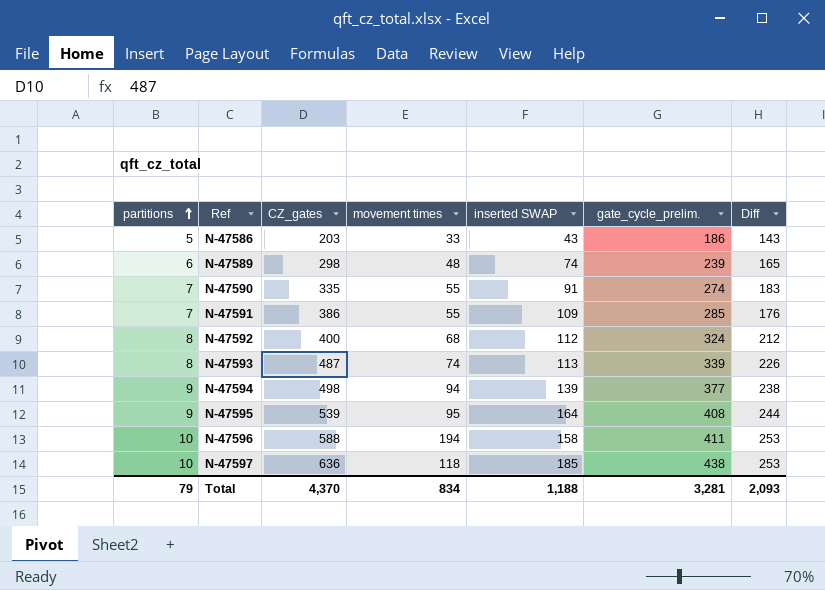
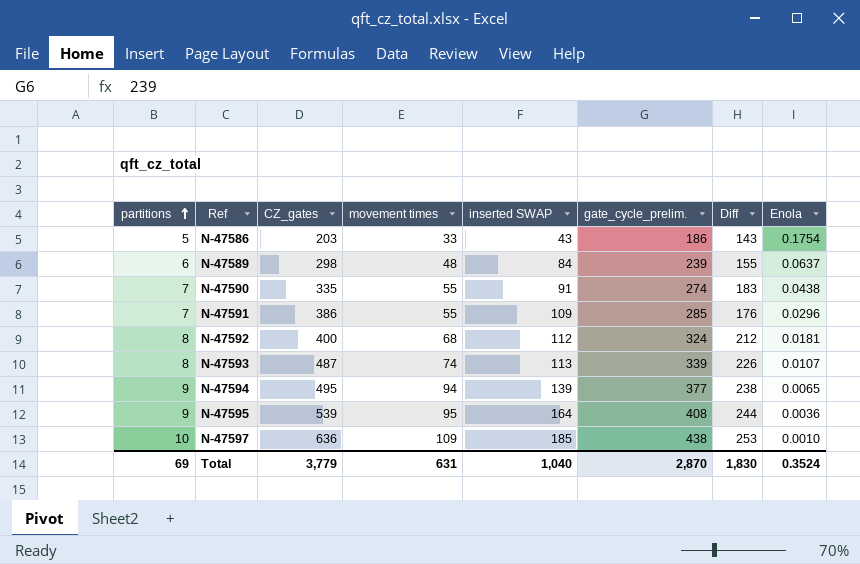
column Enola | position: none -> 8
row N-47596: 10 | 588 | 194 | 158 | 411 | 253 -> none
N-47589 | inserted SWAP: 74 -> 84
N-47589 | Diff: 165 -> 155
N-47594 | CZ_gates: 498 -> 495
N-47597 | movement times: 118 -> 109
Total | partitions: 79 -> 69
Total | CZ_gates: 4,370 -> 3,779
Total | movement times: 834 -> 631
Total | inserted SWAP: 1,188 -> 1,040
Total | gate_cycle_prelim.: 3,281 -> 2,870
Total | Diff: 2,093 -> 1,830

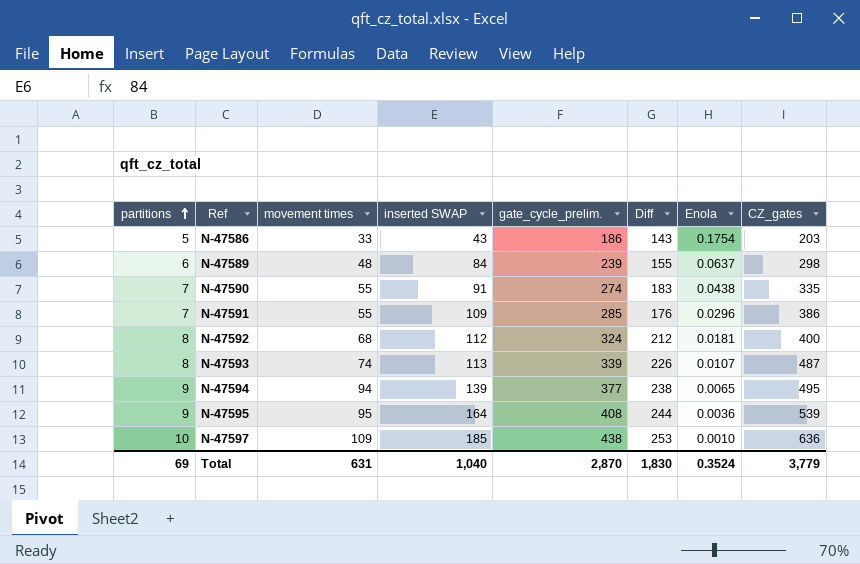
column CZ_gates | position: 3 -> 8

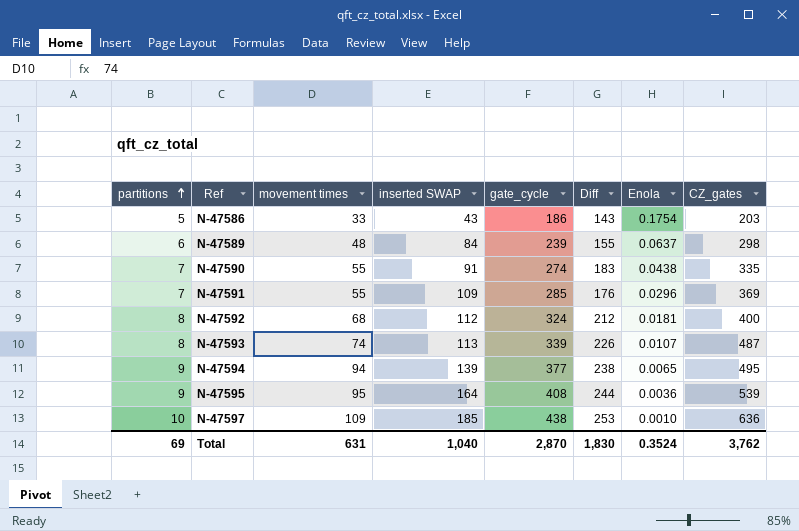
column name: gate_cycle_prelim. -> gate_cycle
N-47591 | CZ_gates: 386 -> 369
Total | CZ_gates: 3,779 -> 3,762

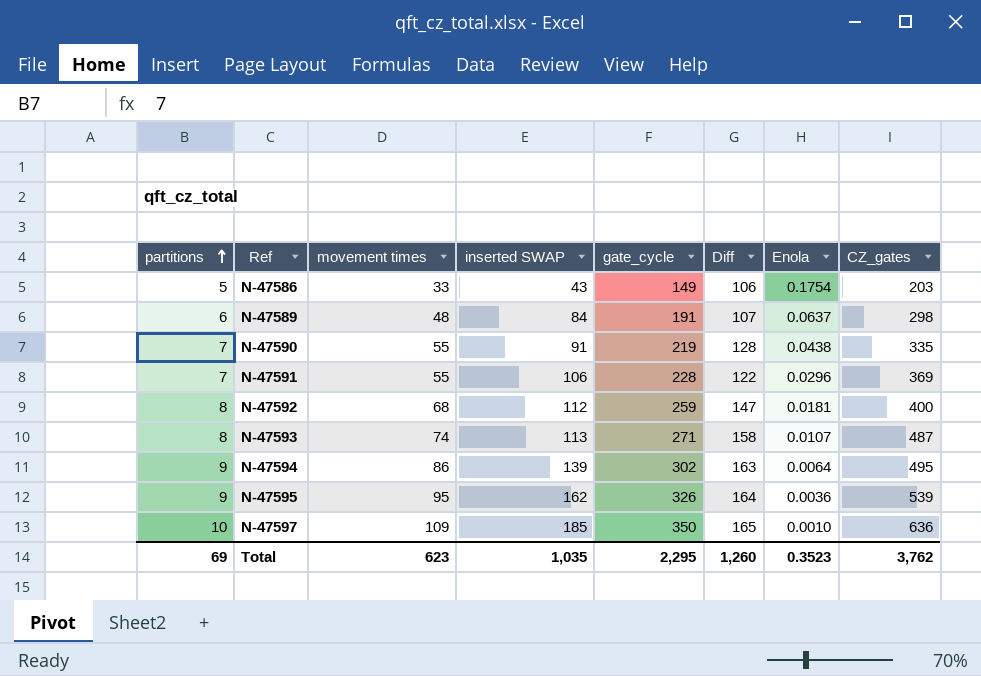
N-47586 | gate_cycle: 186 -> 149
N-47586 | Diff: 143 -> 106
N-47589 | gate_cycle: 239 -> 191
N-47589 | Diff: 155 -> 107
N-47590 | gate_cycle: 274 -> 219
N-47590 | Diff: 183 -> 128
N-47591 | inserted SWAP: 109 -> 106
N-47591 | gate_cycle: 285 -> 228
N-47591 | Diff: 176 -> 122
N-47592 | gate_cycle: 324 -> 259
N-47592 | Diff: 212 -> 147
N-47593 | gate_cycle: 339 -> 271
N-47593 | Diff: 226 -> 158
N-47594 | movement times: 94 -> 86
N-47594 | gate_cycle: 377 -> 302
N-47594 | Diff: 238 -> 163
N-47594 | Enola: 0.0065 -> 0.0064
N-47595 | inserted SWAP: 164 -> 162
N-47595 | gate_cycle: 408 -> 326
N-47595 | Diff: 244 -> 164
N-47597 | gate_cycle: 438 -> 350
N-47597 | Diff: 253 -> 165
Total | movement times: 631 -> 623
Total | inserted SWAP: 1,040 -> 1,035
Total | gate_cycle: 2,870 -> 2,295
Total | Diff: 1,830 -> 1,260
Total | Enola: 0.3524 -> 0.3523

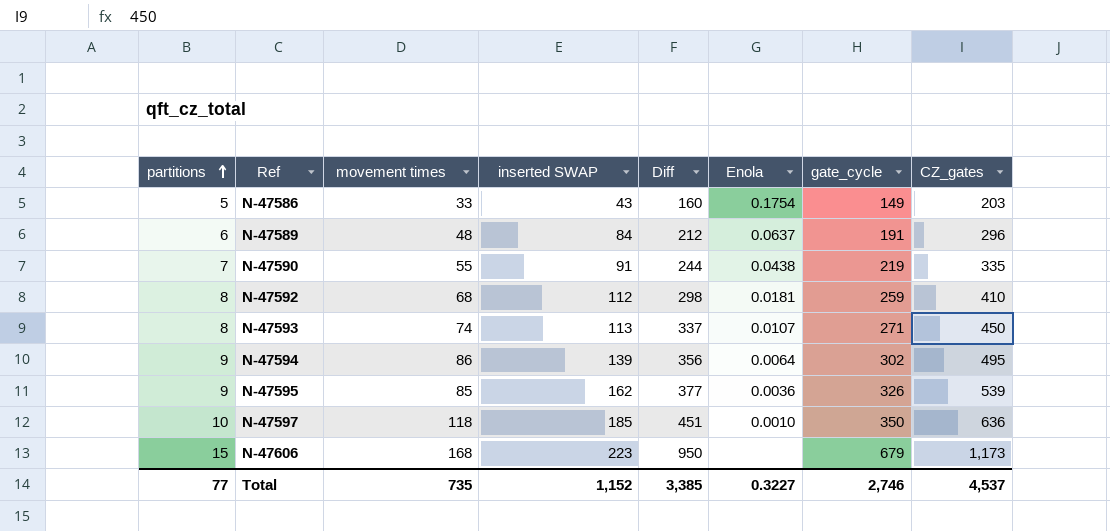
column Diff | formula: [gate_cycle] - [inserted SWAP] -> [CZ_gates] - [inserted SWAP]
column gate_cycle | position: 5 -> 7
row N-47591: 7 | 55 | 106 | 228 | 122 | 0.0296 | 369 -> none
N-47589 | CZ_gates: 298 -> 296
N-47592 | CZ_gates: 400 -> 410
N-47593 | CZ_gates: 487 -> 450
N-47595 | movement times: 95 -> 85
N-47597 | movement times: 109 -> 118
row N-47606: none -> 15 | 168 | 223 | 950 | none | 679 | 1,173
Total | partitions: 69 -> 77
Total | movement times: 623 -> 735
Total | inserted SWAP: 1,035 -> 1,152
Total | Diff: 1,260 -> 3,385
Total | Enola: 0.3523 -> 0.3227
Total | gate_cycle: 2,295 -> 2,746
Total | CZ_gates: 3,762 -> 4,537

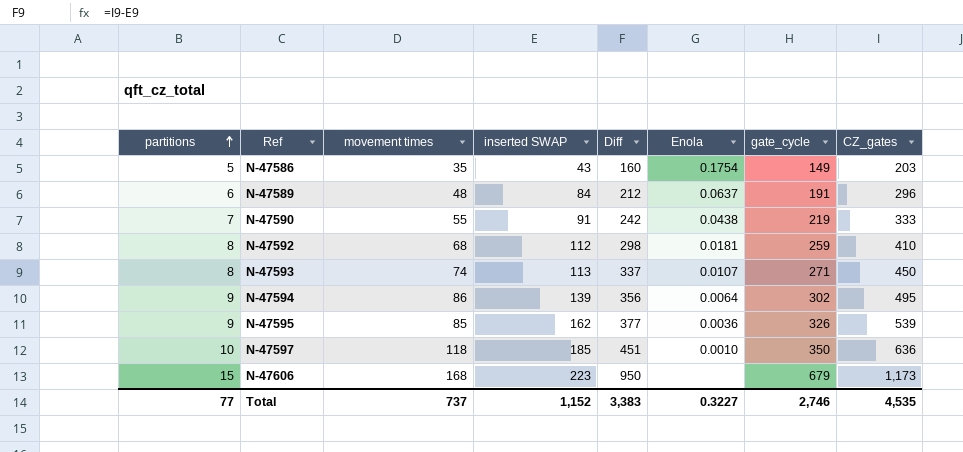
N-47586 | movement times: 33 -> 35
N-47590 | Diff: 244 -> 242
N-47590 | CZ_gates: 335 -> 333
Total | movement times: 735 -> 737
Total | Diff: 3,385 -> 3,383
Total | CZ_gates: 4,537 -> 4,535

